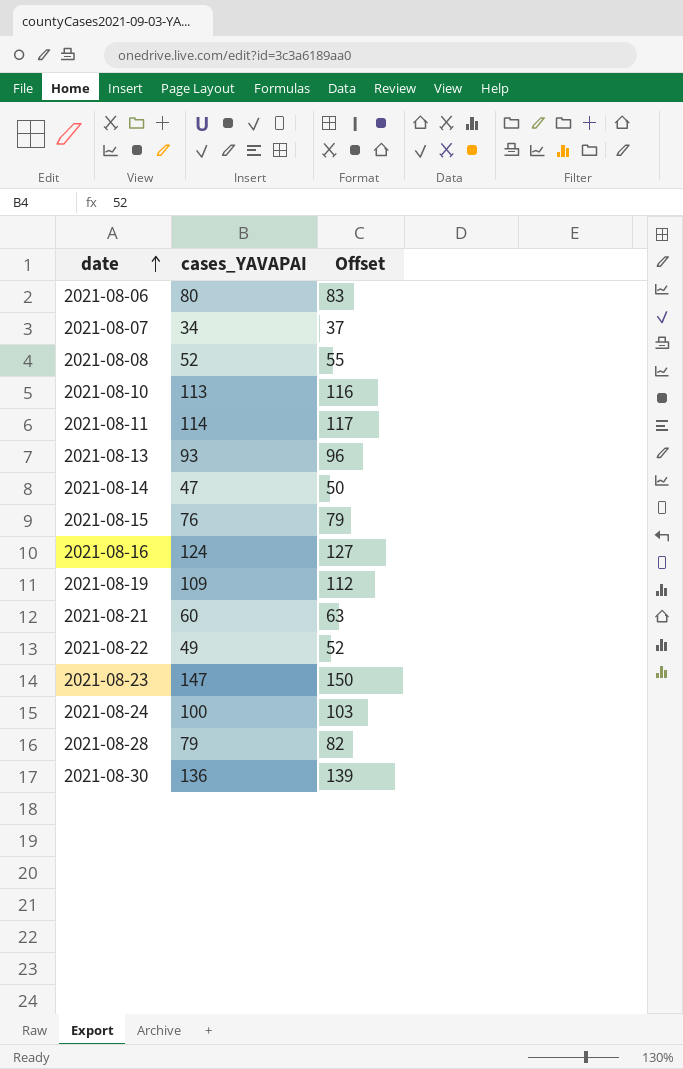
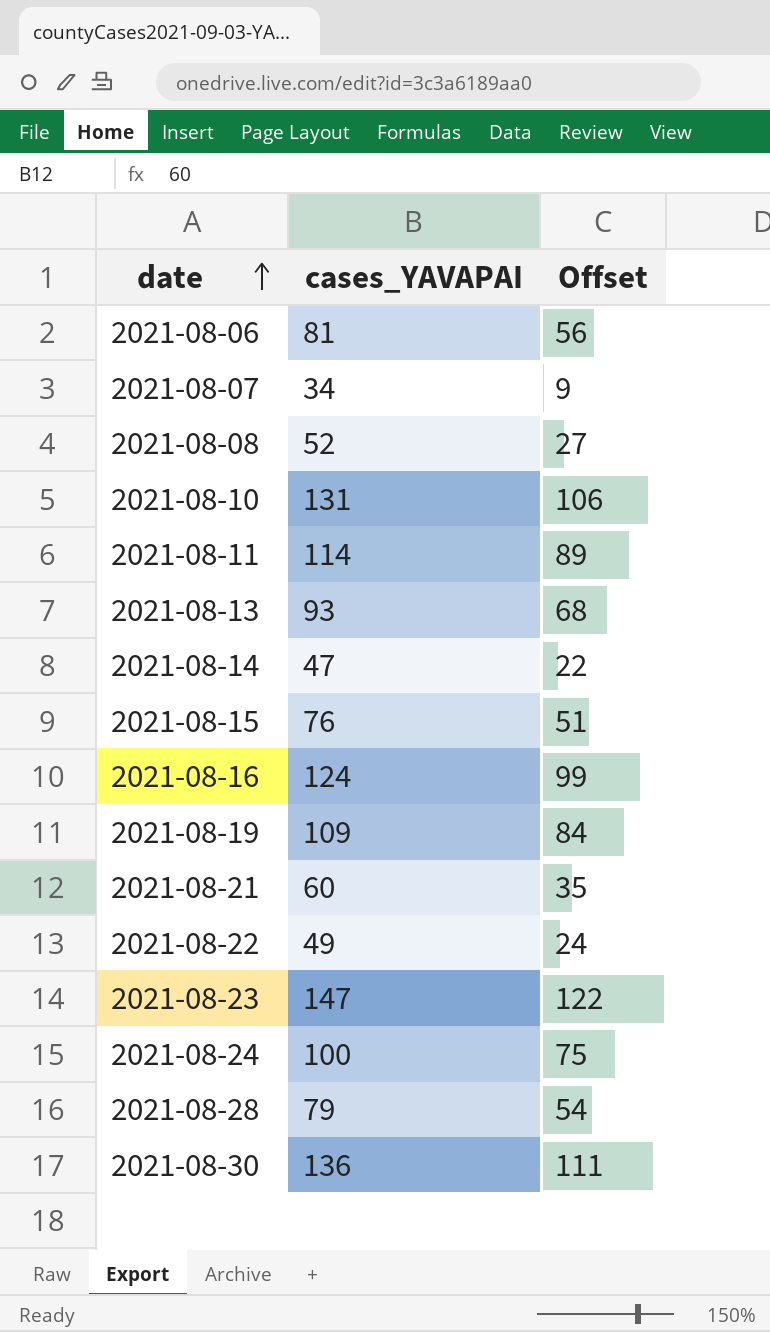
column Offset | formula: [cases_YAVAPAI] + 3 -> [cases_YAVAPAI] - 25
2021-08-06 | cases_YAVAPAI: 80 -> 81
2021-08-10 | cases_YAVAPAI: 113 -> 131

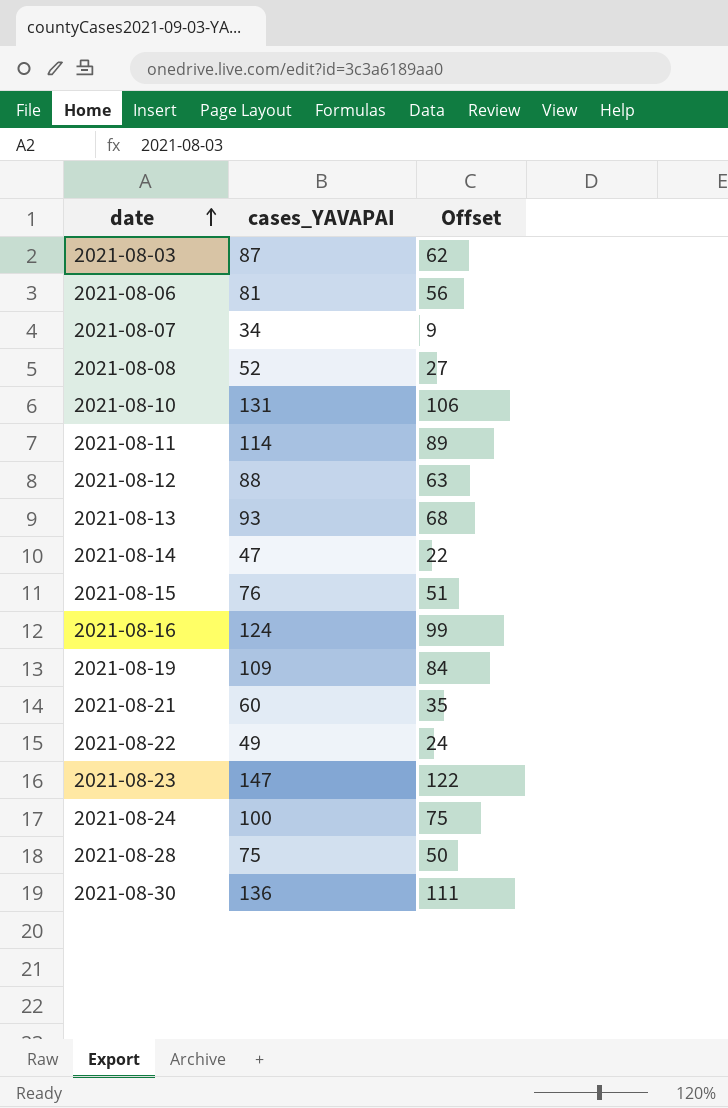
row 2021-08-03: none -> 87 | 62
row 2021-08-12: none -> 88 | 63
2021-08-28 | cases_YAVAPAI: 79 -> 75
2021-08-28 | Offset: 54 -> 50

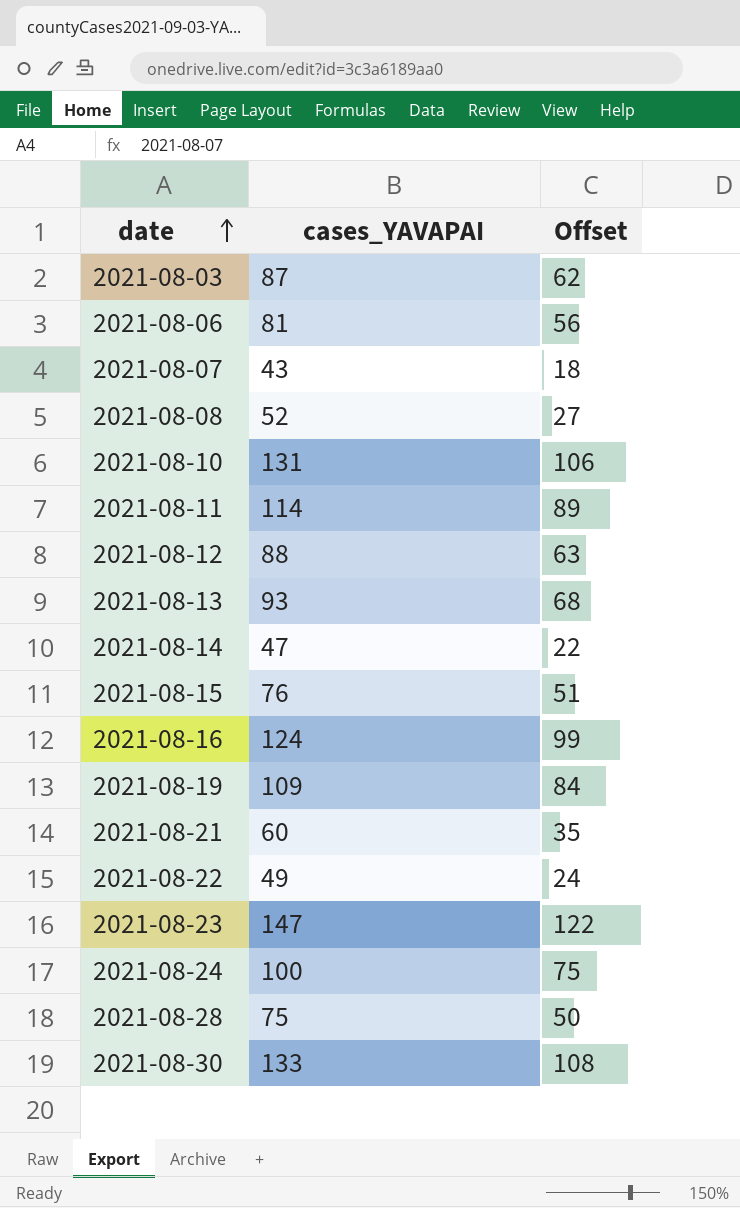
2021-08-07 | cases_YAVAPAI: 34 -> 43
2021-08-07 | Offset: 9 -> 18
2021-08-30 | cases_YAVAPAI: 136 -> 133
2021-08-30 | Offset: 111 -> 108

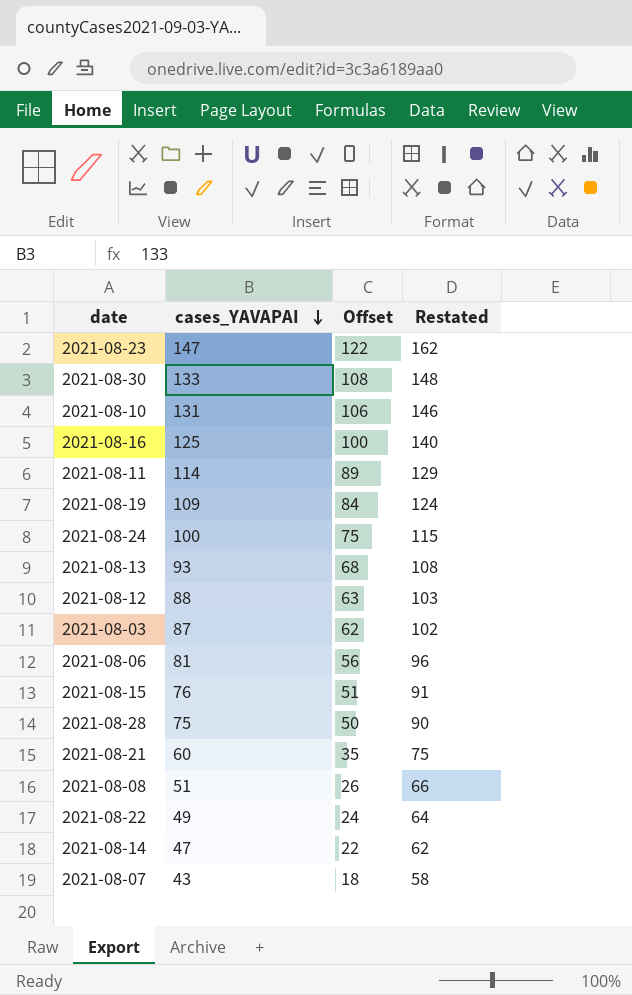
row order: date ascending -> cases_YAVAPAI descending
column Restated | formula: none -> [cases_YAVAPAI] + 15
2021-08-16 | cases_YAVAPAI: 124 -> 125
2021-08-16 | Offset: 99 -> 100
2021-08-08 | cases_YAVAPAI: 52 -> 51
2021-08-08 | Offset: 27 -> 26

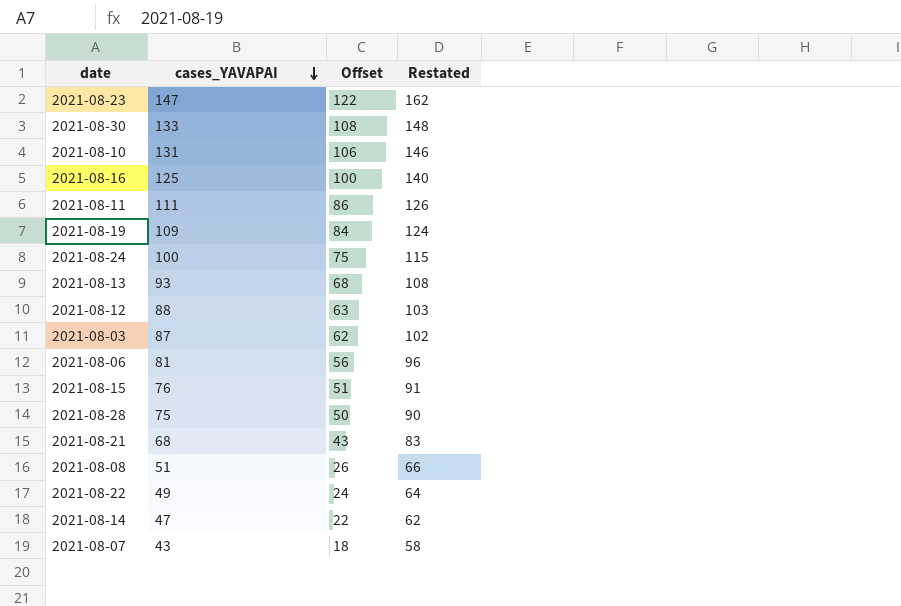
2021-08-11 | cases_YAVAPAI: 114 -> 111
2021-08-11 | Offset: 89 -> 86
2021-08-11 | Restated: 129 -> 126
2021-08-21 | cases_YAVAPAI: 60 -> 68
2021-08-21 | Offset: 35 -> 43
2021-08-21 | Restated: 75 -> 83

